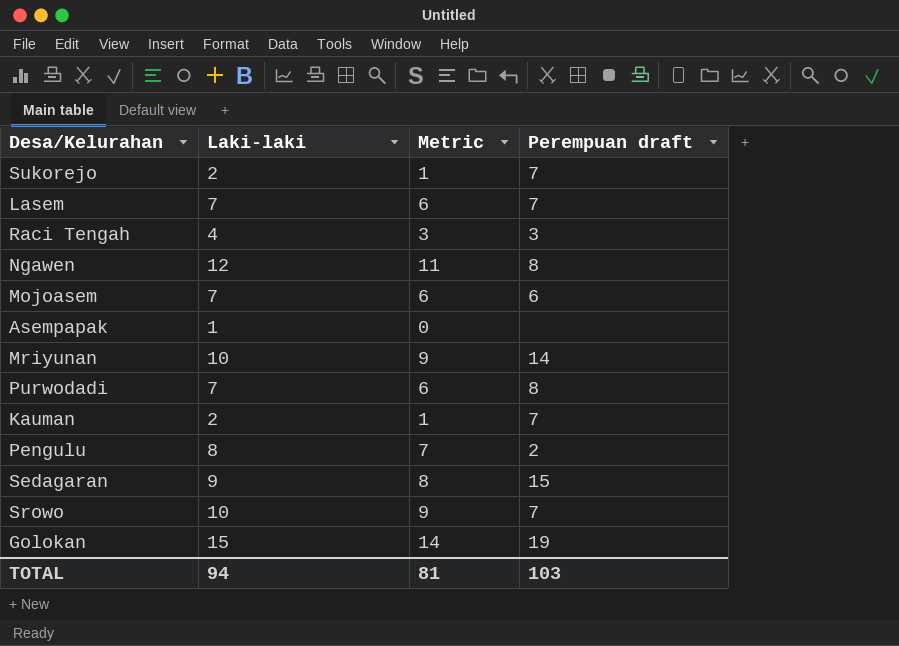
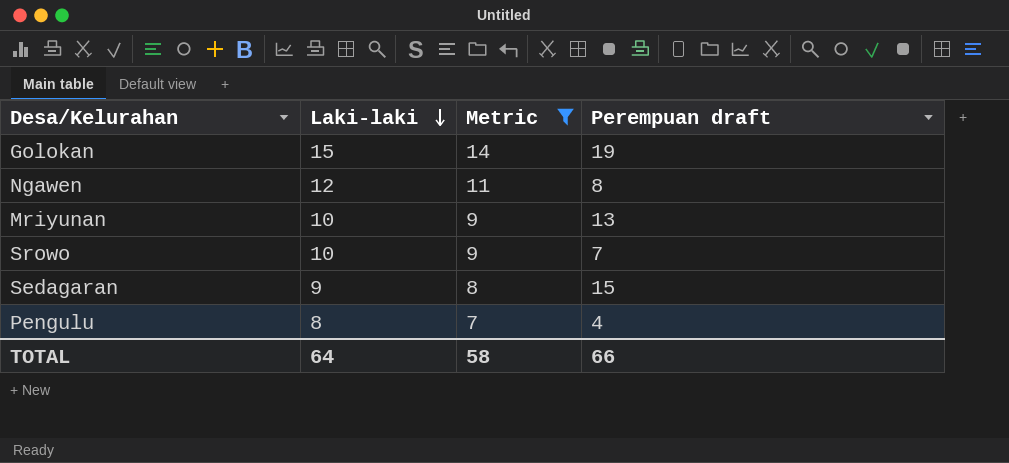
filter: none -> Metric >= 7
row order: none -> Laki-laki descending
Mriyunan | Perempuan draft: 14 -> 13
Pengulu | Perempuan draft: 2 -> 4
TOTAL | Laki-laki: 94 -> 64
TOTAL | Metric: 81 -> 58
TOTAL | Perempuan draft: 103 -> 66

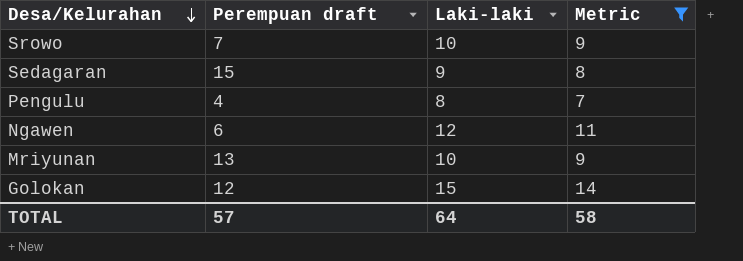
row order: Laki-laki descending -> Desa/Kelurahan descending
column Perempuan draft | position: 4 -> 2
Ngawen | Perempuan draft: 8 -> 6
Golokan | Perempuan draft: 19 -> 12
TOTAL | Perempuan draft: 66 -> 57

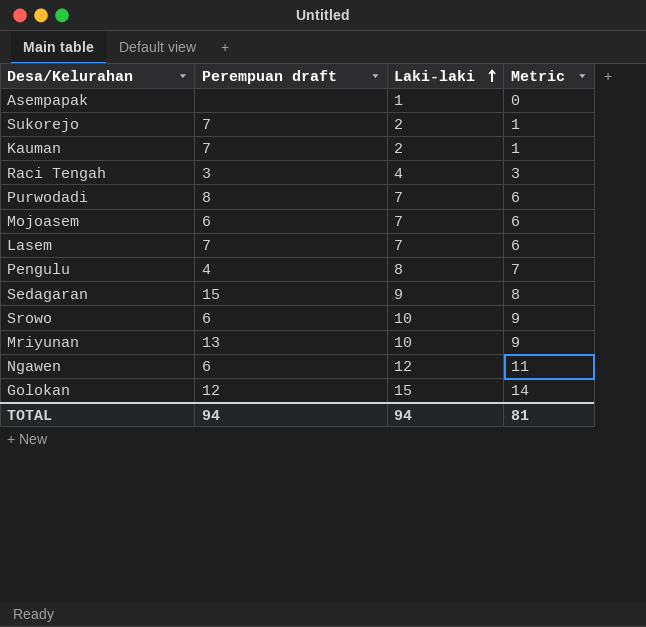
filter: Metric >= 7 -> none
row order: Desa/Kelurahan descending -> Laki-laki ascending
Srowo | Perempuan draft: 7 -> 6
TOTAL | Perempuan draft: 57 -> 94
TOTAL | Laki-laki: 64 -> 94
TOTAL | Metric: 58 -> 81

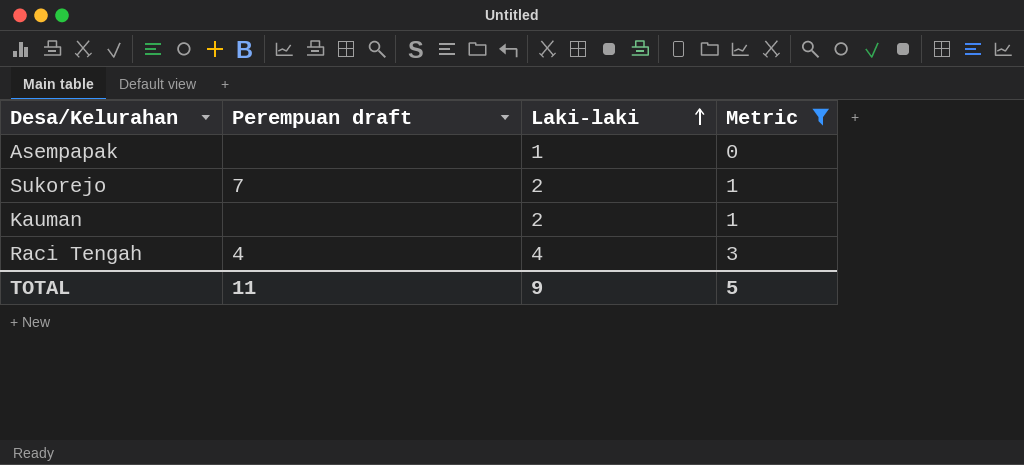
filter: none -> Metric <= 3
Kauman | Perempuan draft: 7 -> none
Raci Tengah | Perempuan draft: 3 -> 4
TOTAL | Perempuan draft: 94 -> 11
TOTAL | Laki-laki: 94 -> 9
TOTAL | Metric: 81 -> 5

